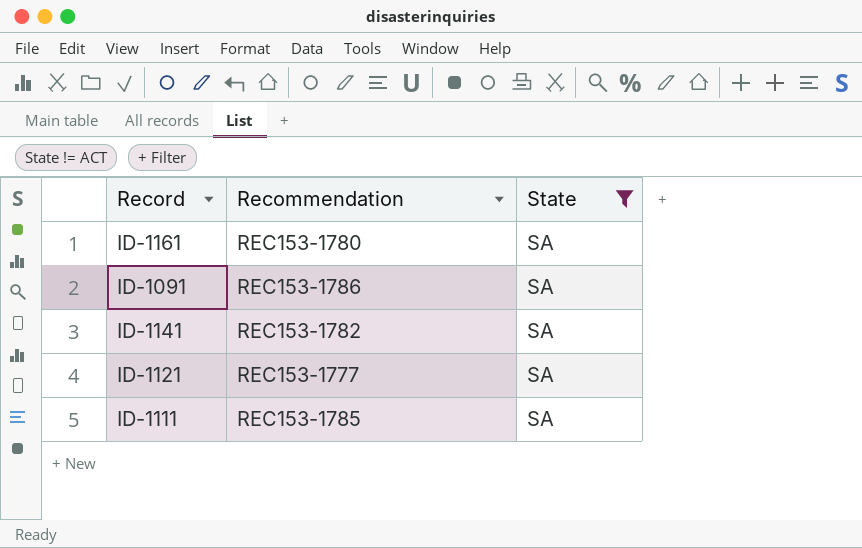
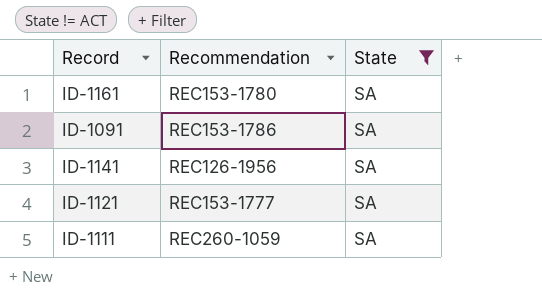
ID-1141 | Recommendation: REC153-1782 -> REC126-1956
ID-1111 | Recommendation: REC153-1785 -> REC260-1059

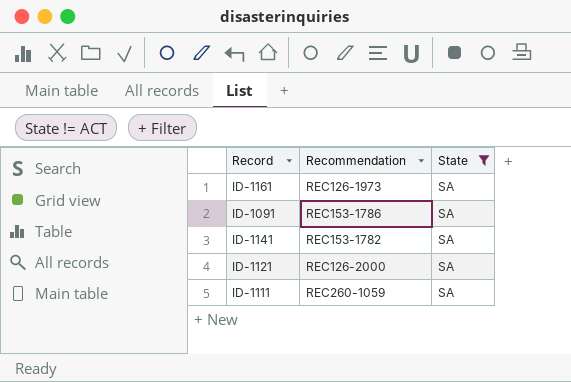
ID-1161 | Recommendation: REC153-1780 -> REC126-1973
ID-1141 | Recommendation: REC126-1956 -> REC153-1782
ID-1121 | Recommendation: REC153-1777 -> REC126-2000

